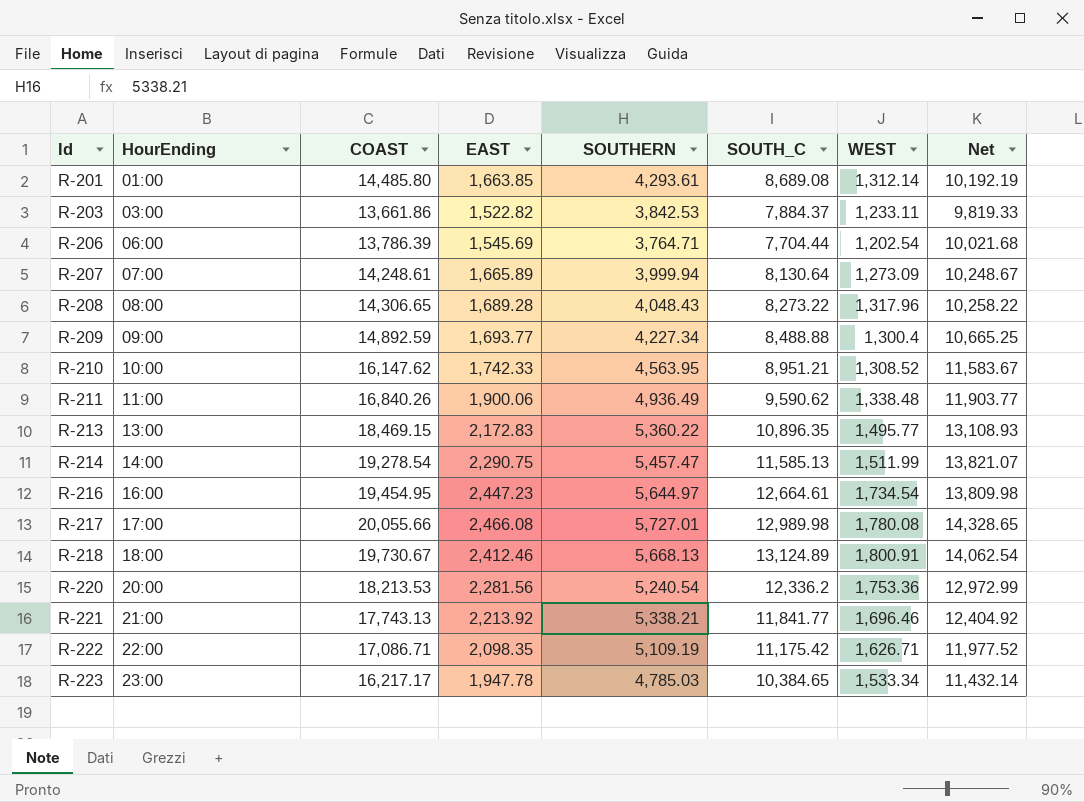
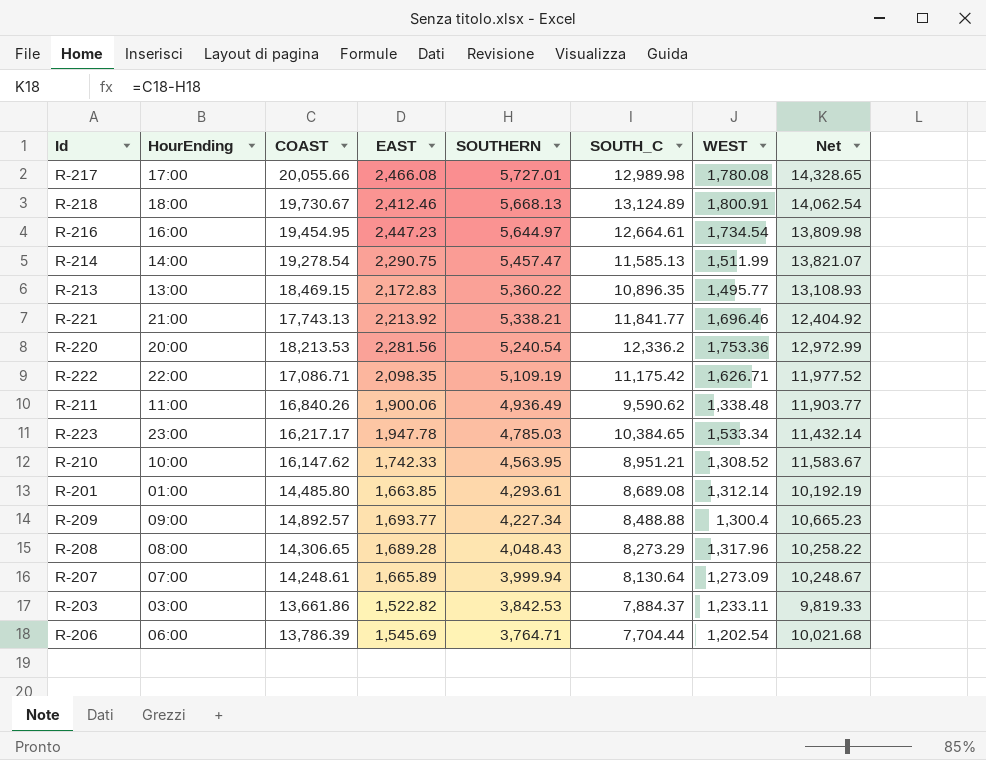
row order: Id ascending -> SOUTHERN descending
R-209 | COAST: 14,892.59 -> 14,892.57
R-209 | Net: 10,665.25 -> 10,665.23
R-208 | SOUTH_C: 8,273.22 -> 8,273.29

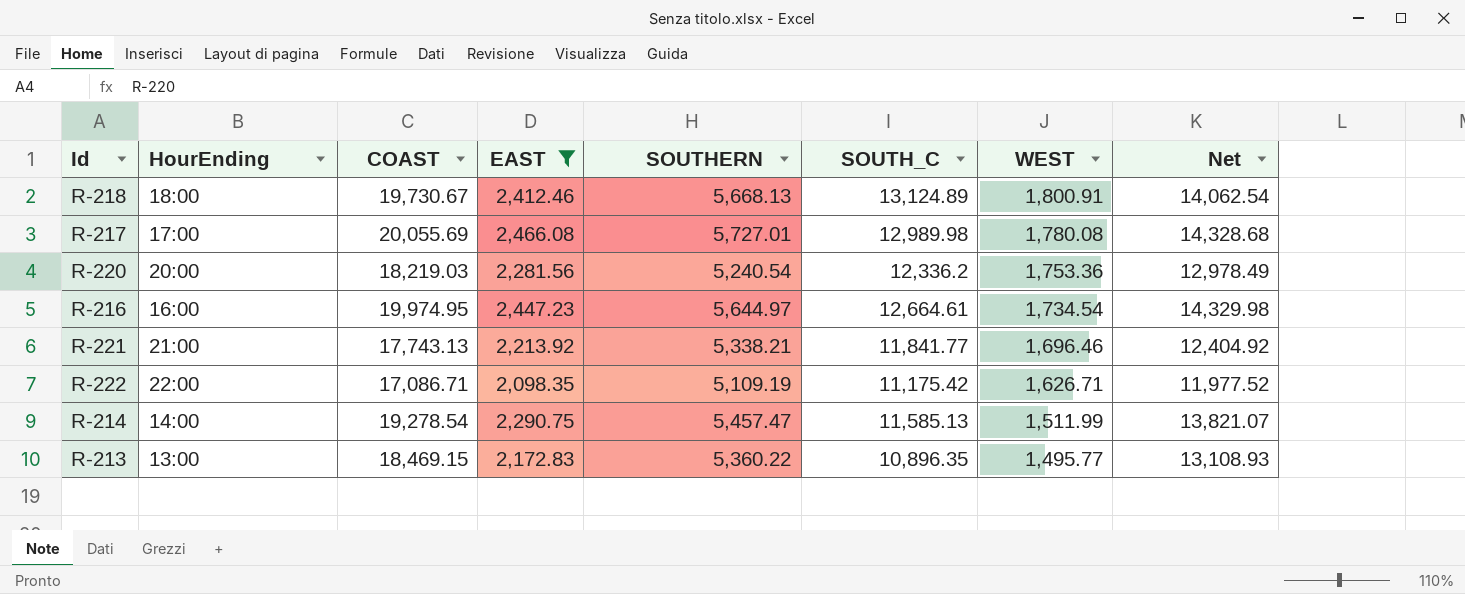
filter: none -> EAST >= 2,098.35
row order: SOUTHERN descending -> WEST descending
R-217 | COAST: 20,055.66 -> 20,055.69
R-217 | Net: 14,328.65 -> 14,328.68
R-220 | COAST: 18,213.53 -> 18,219.03
R-220 | Net: 12,972.99 -> 12,978.49
R-216 | COAST: 19,454.95 -> 19,974.95
R-216 | Net: 13,809.98 -> 14,329.98

